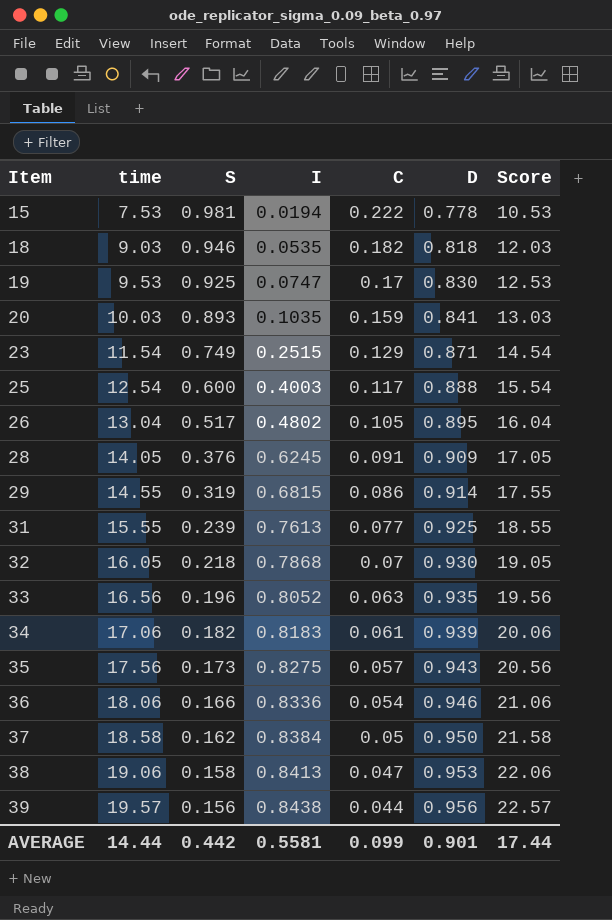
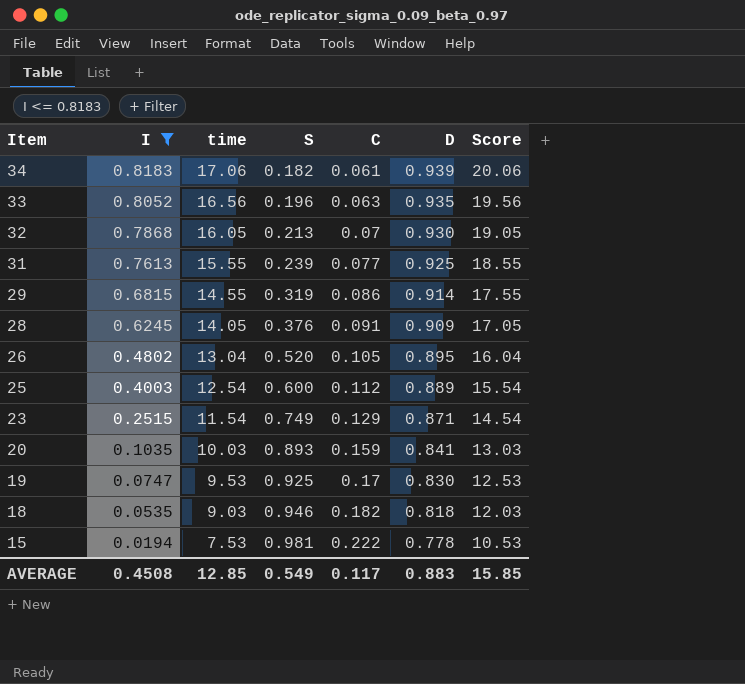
filter: none -> I <= 0.8183
row order: Item ascending -> Item descending
column I | position: 4 -> 2
32 | S: 0.218 -> 0.213
26 | S: 0.517 -> 0.520
25 | C: 0.117 -> 0.112
25 | D: 0.888 -> 0.889
AVERAGE | I: 0.5581 -> 0.4508
AVERAGE | time: 14.44 -> 12.85
AVERAGE | S: 0.442 -> 0.549
AVERAGE | C: 0.099 -> 0.117
AVERAGE | D: 0.901 -> 0.883
AVERAGE | Score: 17.44 -> 15.85

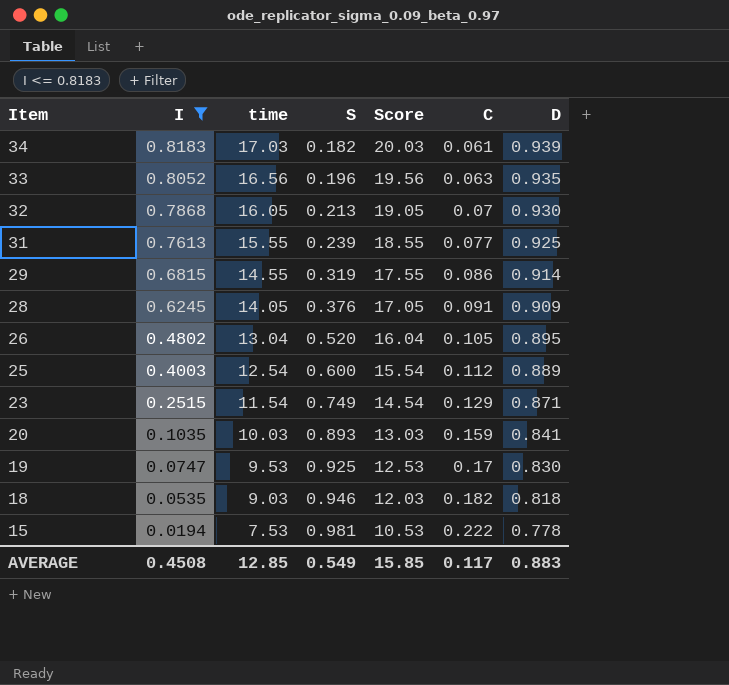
column Score | position: 7 -> 5
34 | time: 17.06 -> 17.03
34 | Score: 20.06 -> 20.03

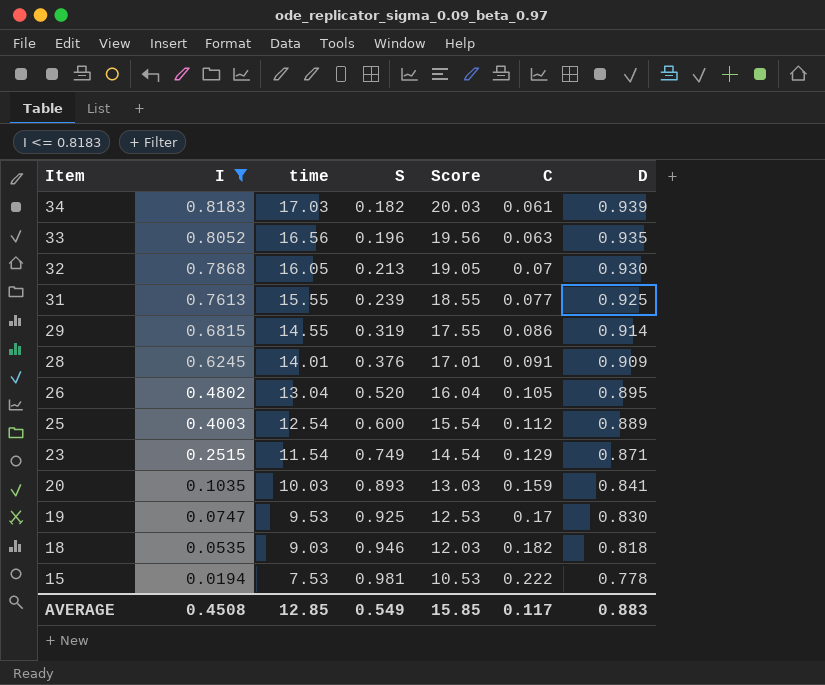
28 | time: 14.05 -> 14.01
28 | Score: 17.05 -> 17.01

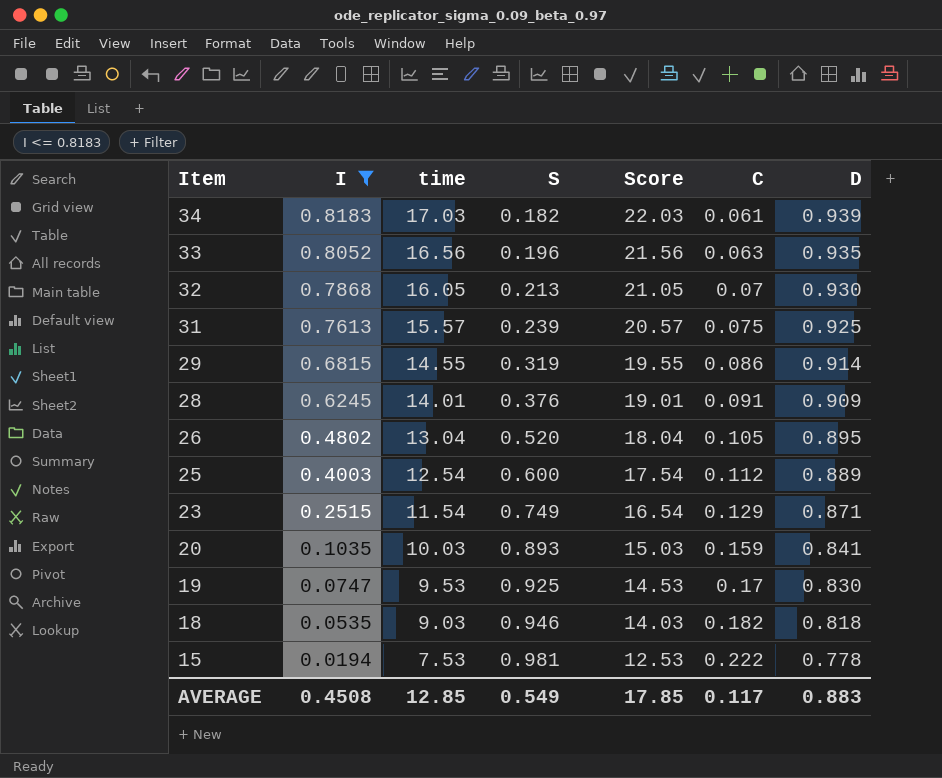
column Score | formula: [time] + 3 -> [time] + 5
31 | time: 15.55 -> 15.57
31 | C: 0.077 -> 0.075
AVERAGE | Score: 15.85 -> 17.85

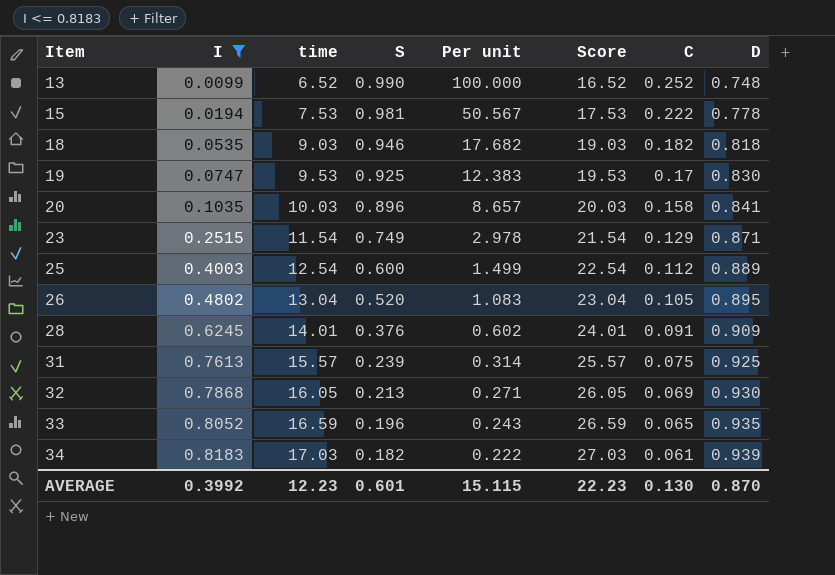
row order: Item descending -> Item ascending
column Per unit | formula: none -> [S] / [I]
column Score | formula: [time] + 5 -> [time] + 10
row 29: 0.6815 | 14.55 | 0.319 | 19.55 | 0.086 | 0.914 -> none
row 13: none -> 0.0099 | 6.52 | 0.990 | 100.000 | 16.52 | 0.252 | 0.748
20 | S: 0.893 -> 0.896
20 | C: 0.159 -> 0.158
32 | C: 0.07 -> 0.069
33 | time: 16.56 -> 16.59
33 | C: 0.063 -> 0.065
AVERAGE | I: 0.4508 -> 0.3992
AVERAGE | time: 12.85 -> 12.23
AVERAGE | S: 0.549 -> 0.601
AVERAGE | Score: 17.85 -> 22.23
AVERAGE | C: 0.117 -> 0.130
AVERAGE | D: 0.883 -> 0.870

